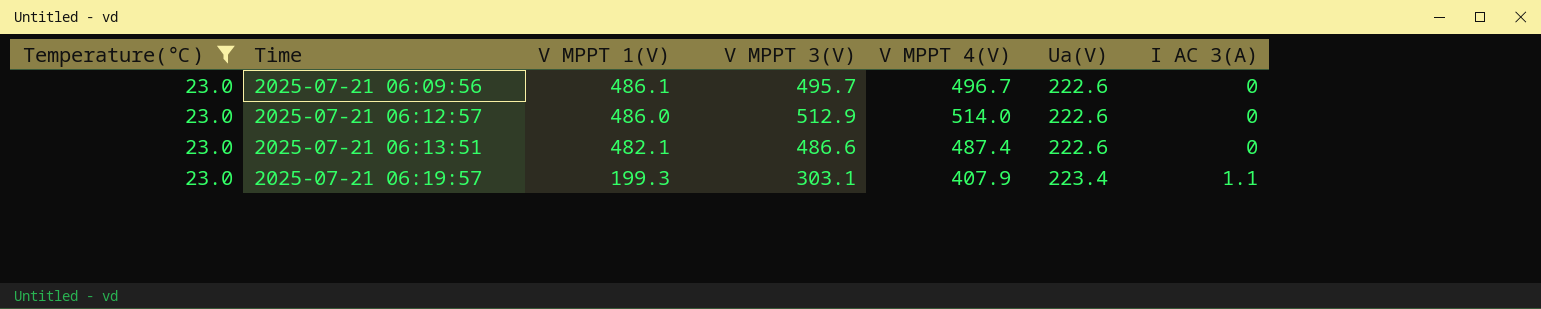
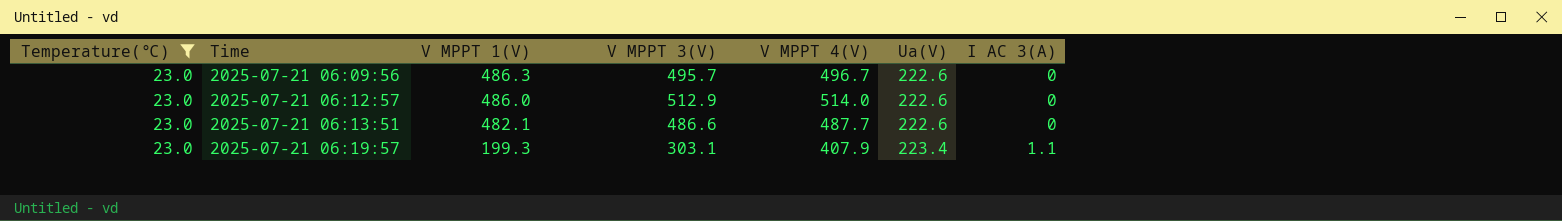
2025-07-21 06:09:56 | V MPPT 1(V): 486.1 -> 486.3
2025-07-21 06:13:51 | V MPPT 4(V): 487.4 -> 487.7

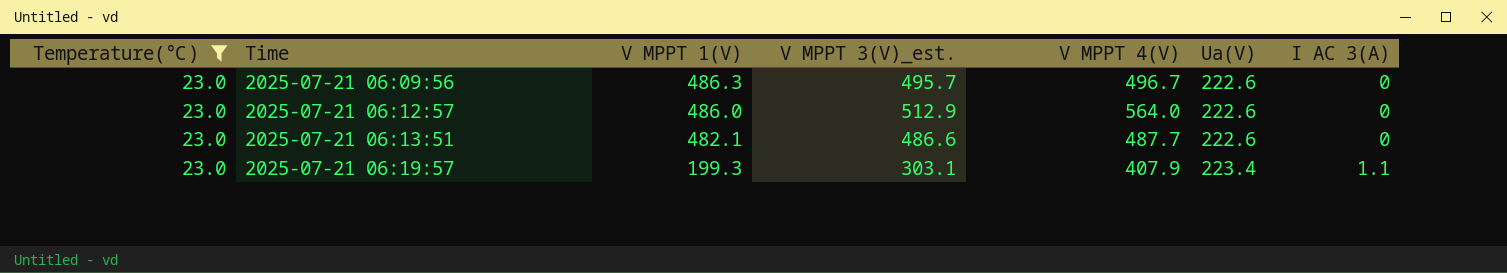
column name: V MPPT 3(V) -> V MPPT 3(V)_est.
2025-07-21 06:12:57 | V MPPT 4(V): 514.0 -> 564.0

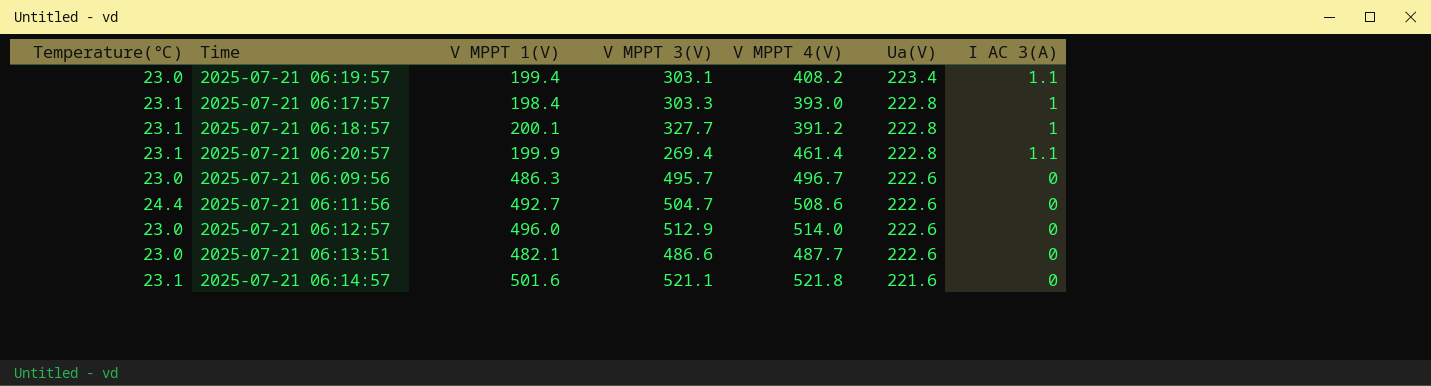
filter: Temperature(℃) = 23.0 -> none
row order: Time ascending -> Ua(V) descending
column name: V MPPT 3(V)_est. -> V MPPT 3(V)
2025-07-21 06:19:57 | V MPPT 1(V): 199.3 -> 199.4
2025-07-21 06:19:57 | V MPPT 4(V): 407.9 -> 408.2
2025-07-21 06:12:57 | V MPPT 1(V): 486.0 -> 496.0
2025-07-21 06:12:57 | V MPPT 4(V): 564.0 -> 514.0

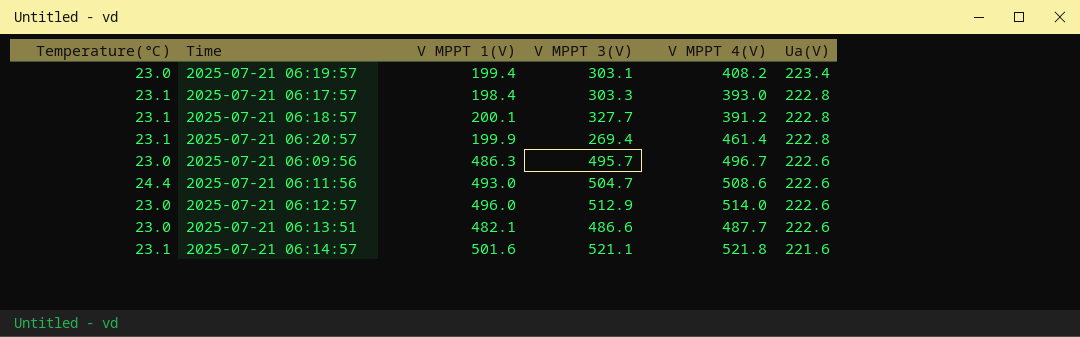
column I AC 3(A) | position: 7 -> none
2025-07-21 06:11:56 | V MPPT 1(V): 492.7 -> 493.0

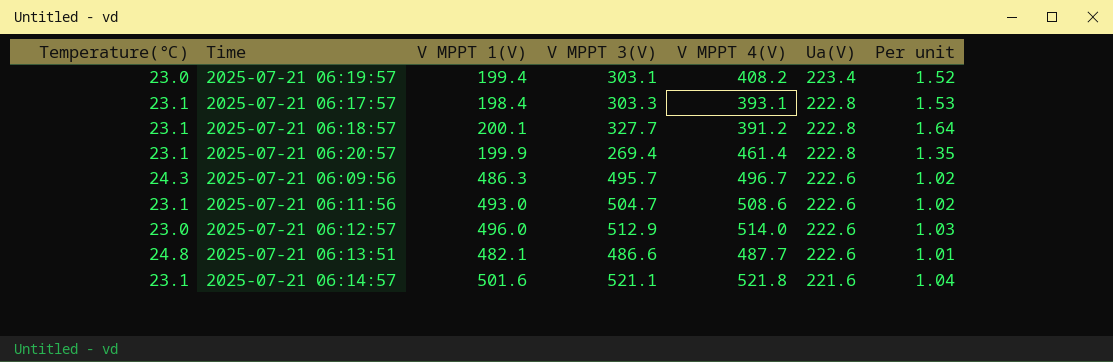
column Per unit | formula: none -> [V MPPT 3(V)] / [V MPPT 1(V)]
2025-07-21 06:17:57 | V MPPT 4(V): 393.0 -> 393.1
2025-07-21 06:09:56 | Temperature(℃): 23.0 -> 24.3
2025-07-21 06:11:56 | Temperature(℃): 24.4 -> 23.1
2025-07-21 06:13:51 | Temperature(℃): 23.0 -> 24.8

